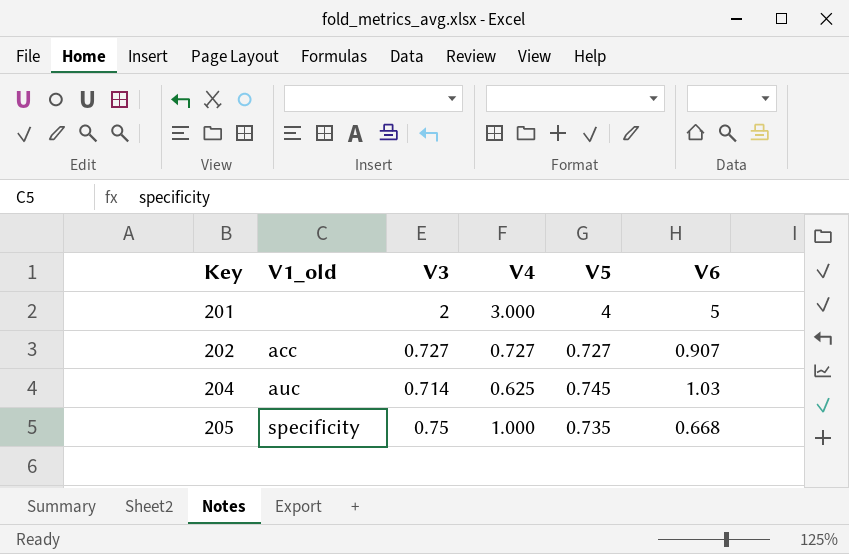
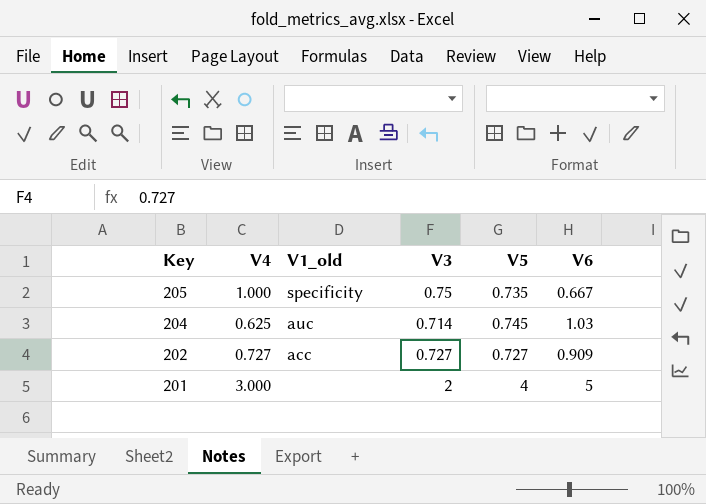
row order: Key ascending -> Key descending
column V4 | position: 4 -> 2
205 | V6: 0.668 -> 0.667
202 | V6: 0.907 -> 0.909

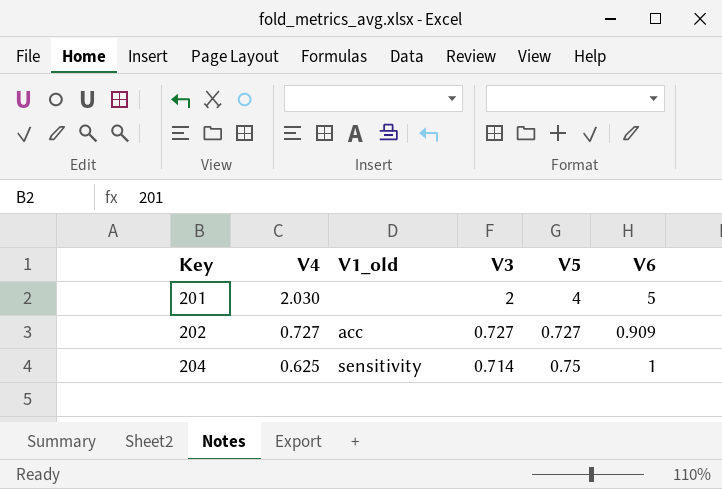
row order: Key descending -> Key ascending
row 205: 1.000 | specificity | 0.75 | 0.735 | 0.667 -> none
201 | V4: 3.000 -> 2.030
204 | V1_old: auc -> sensitivity
204 | V5: 0.745 -> 0.75
204 | V6: 1.03 -> 1

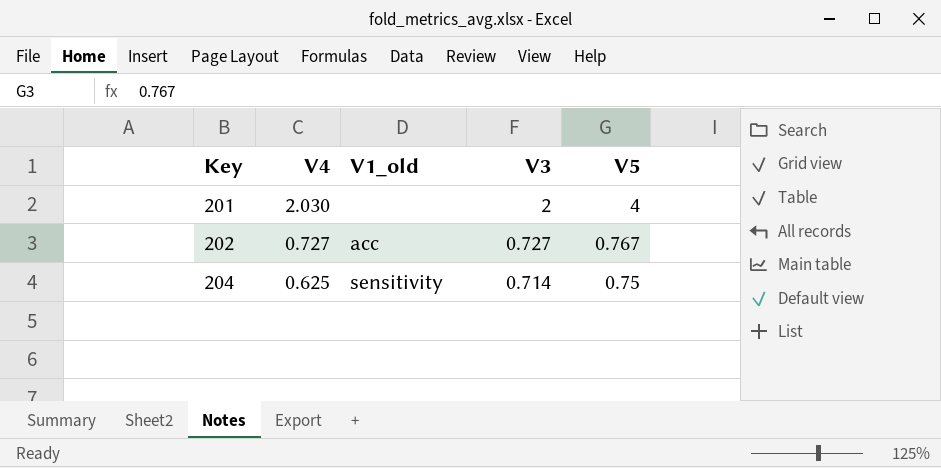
column V6 | position: 6 -> none
202 | V5: 0.727 -> 0.767

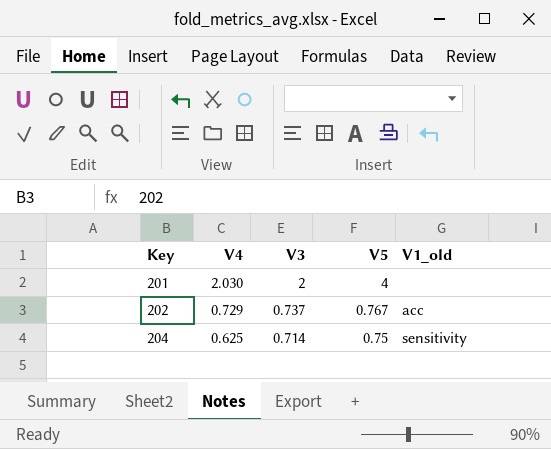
column V1_old | position: 3 -> 5
202 | V4: 0.727 -> 0.729
202 | V3: 0.727 -> 0.737

